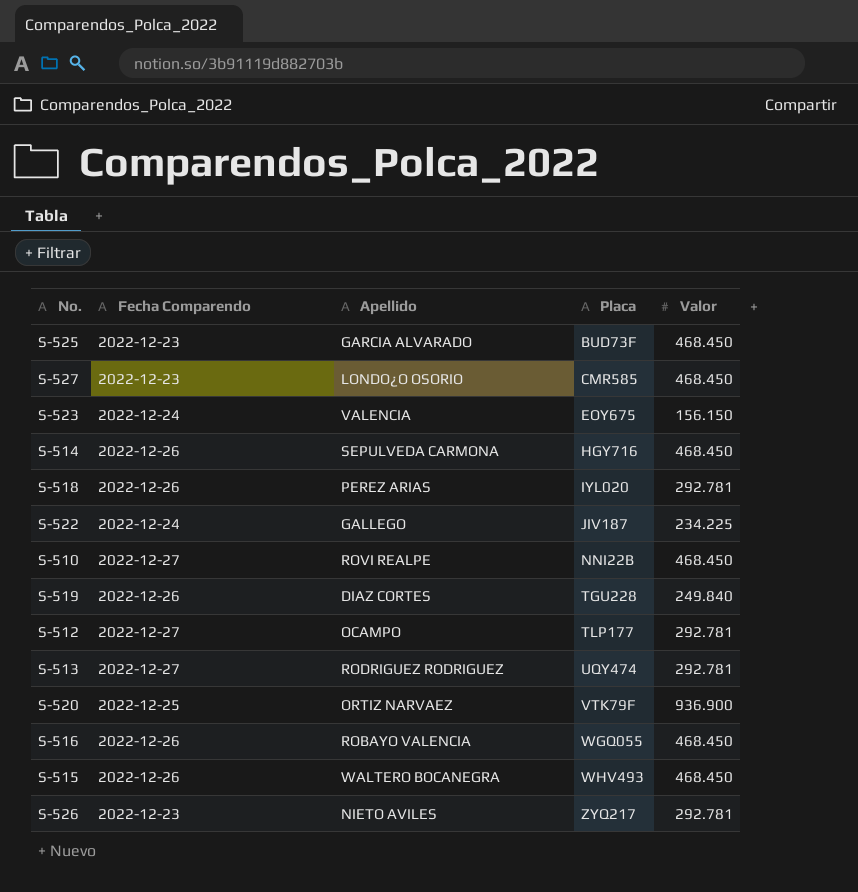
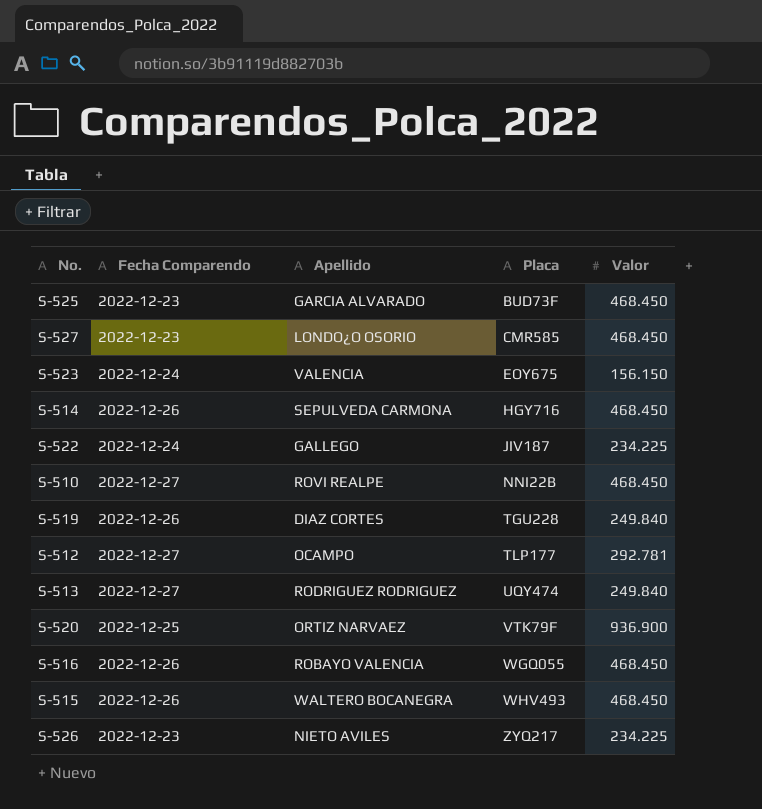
row S-518: 2022-12-26 | PEREZ ARIAS | IYL020 | 292.781 -> none
S-513 | Valor: 292.781 -> 249.840
S-526 | Valor: 292.781 -> 234.225

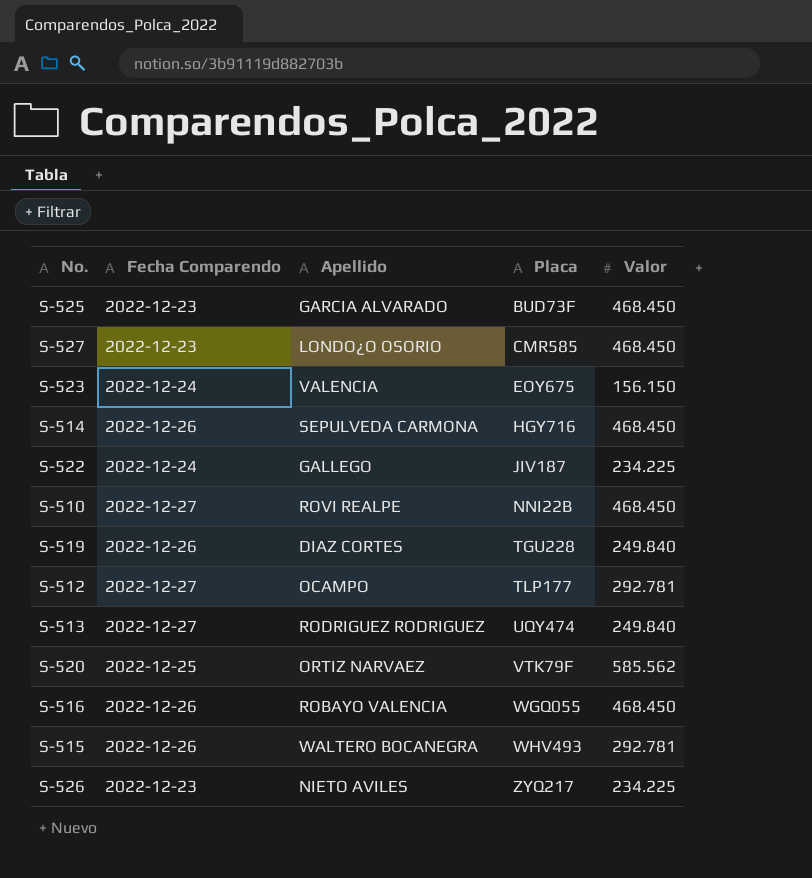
S-520 | Valor: 936.900 -> 585.562
S-515 | Valor: 468.450 -> 292.781

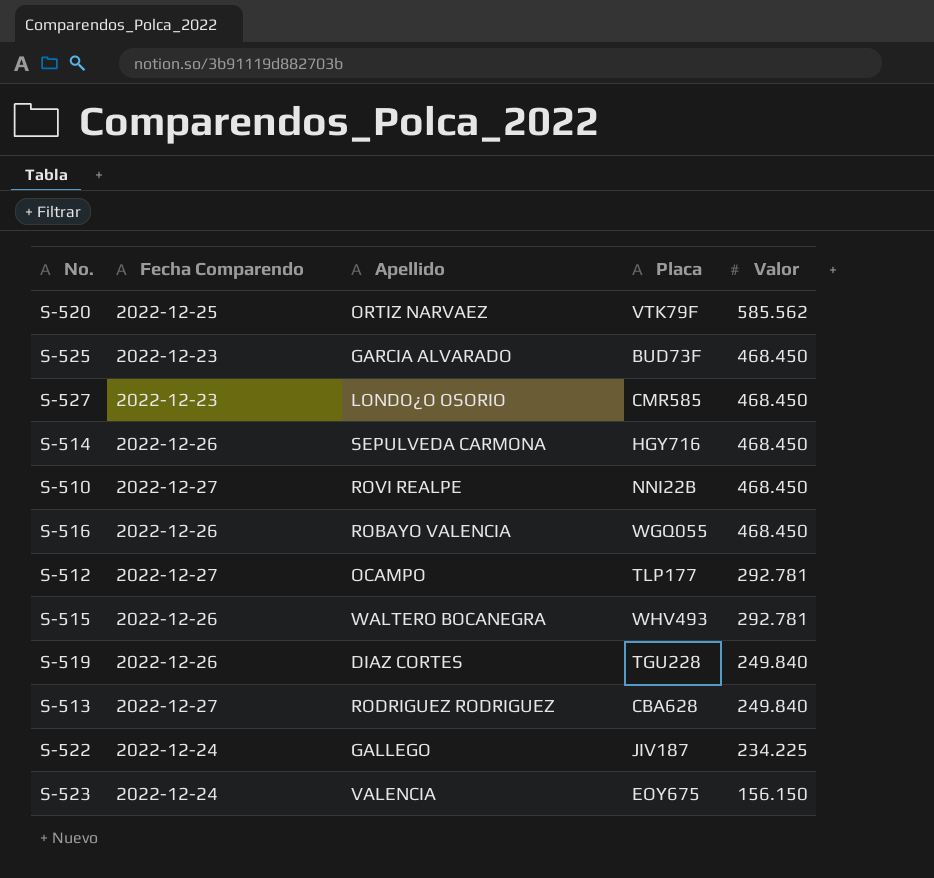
row order: Placa ascending -> Valor descending
row S-526: 2022-12-23 | NIETO AVILES | ZYQ217 | 234.225 -> none
S-513 | Placa: UQY474 -> CBA628

